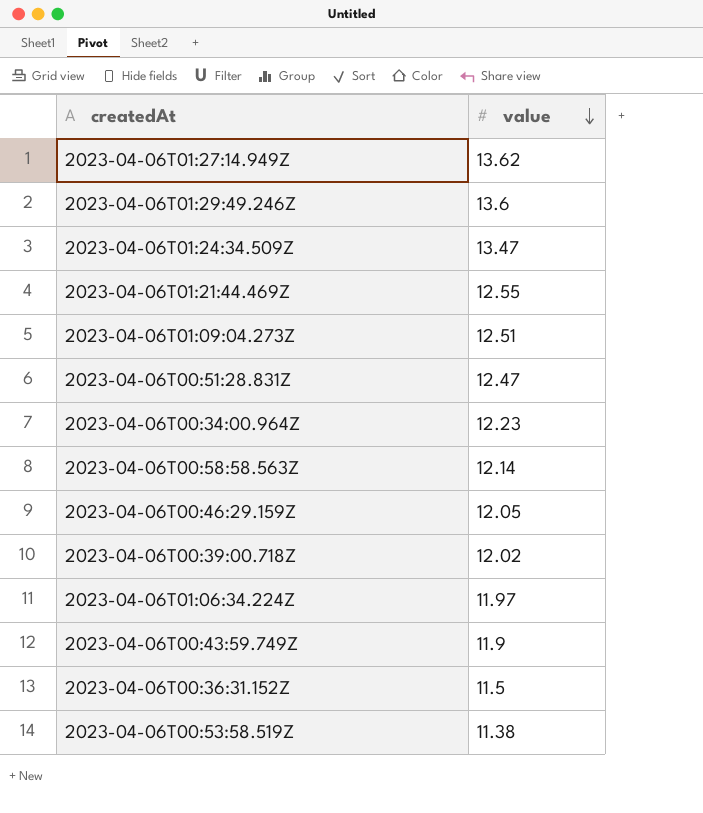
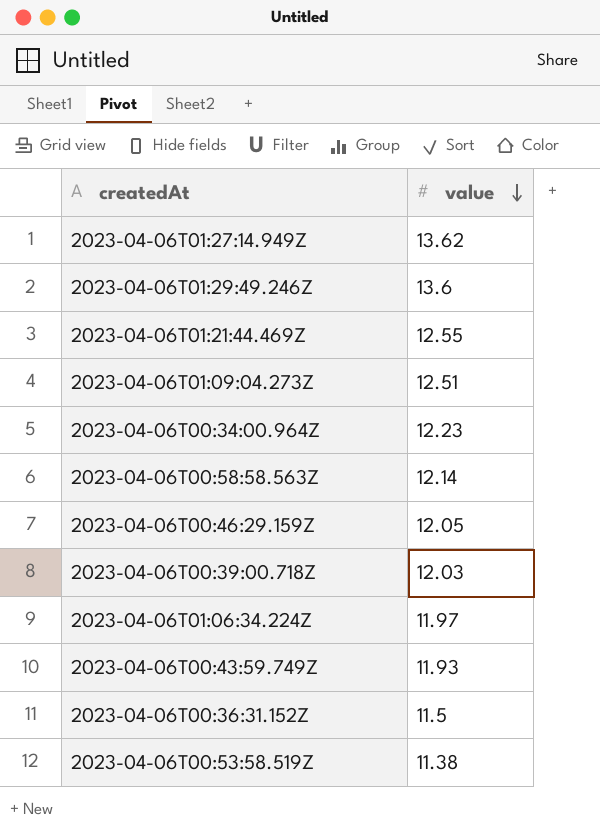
row 2023-04-06T01:24:34.509Z: 13.47 -> none
row 2023-04-06T00:51:28.831Z: 12.47 -> none
2023-04-06T00:39:00.718Z | value: 12.02 -> 12.03
2023-04-06T00:43:59.749Z | value: 11.9 -> 11.93

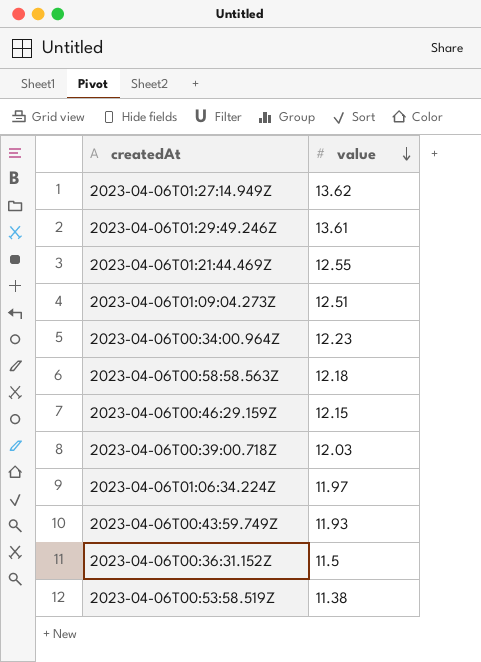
2023-04-06T01:29:49.246Z | value: 13.6 -> 13.61
2023-04-06T00:58:58.563Z | value: 12.14 -> 12.18
2023-04-06T00:46:29.159Z | value: 12.05 -> 12.15

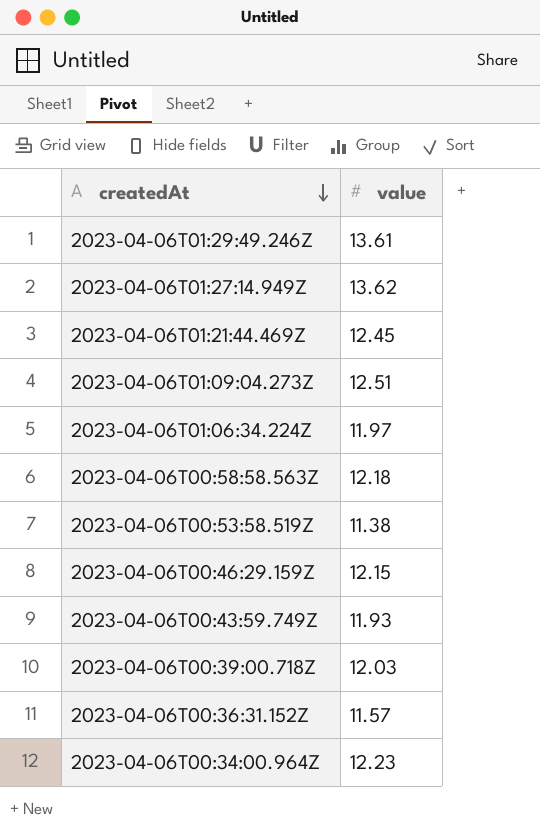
row order: value descending -> createdAt descending
2023-04-06T01:21:44.469Z | value: 12.55 -> 12.45
2023-04-06T00:36:31.152Z | value: 11.5 -> 11.57

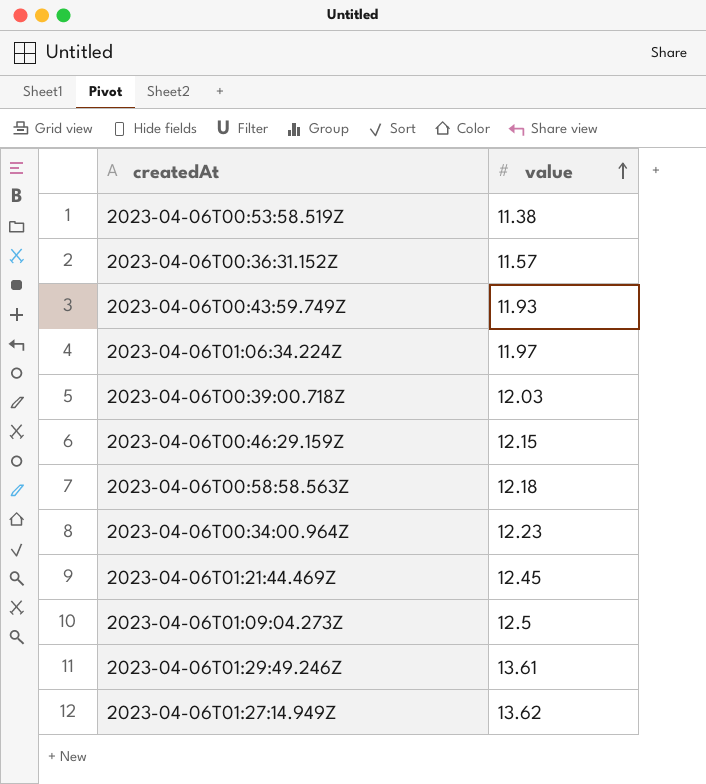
row order: createdAt descending -> value ascending
2023-04-06T01:09:04.273Z | value: 12.51 -> 12.5

